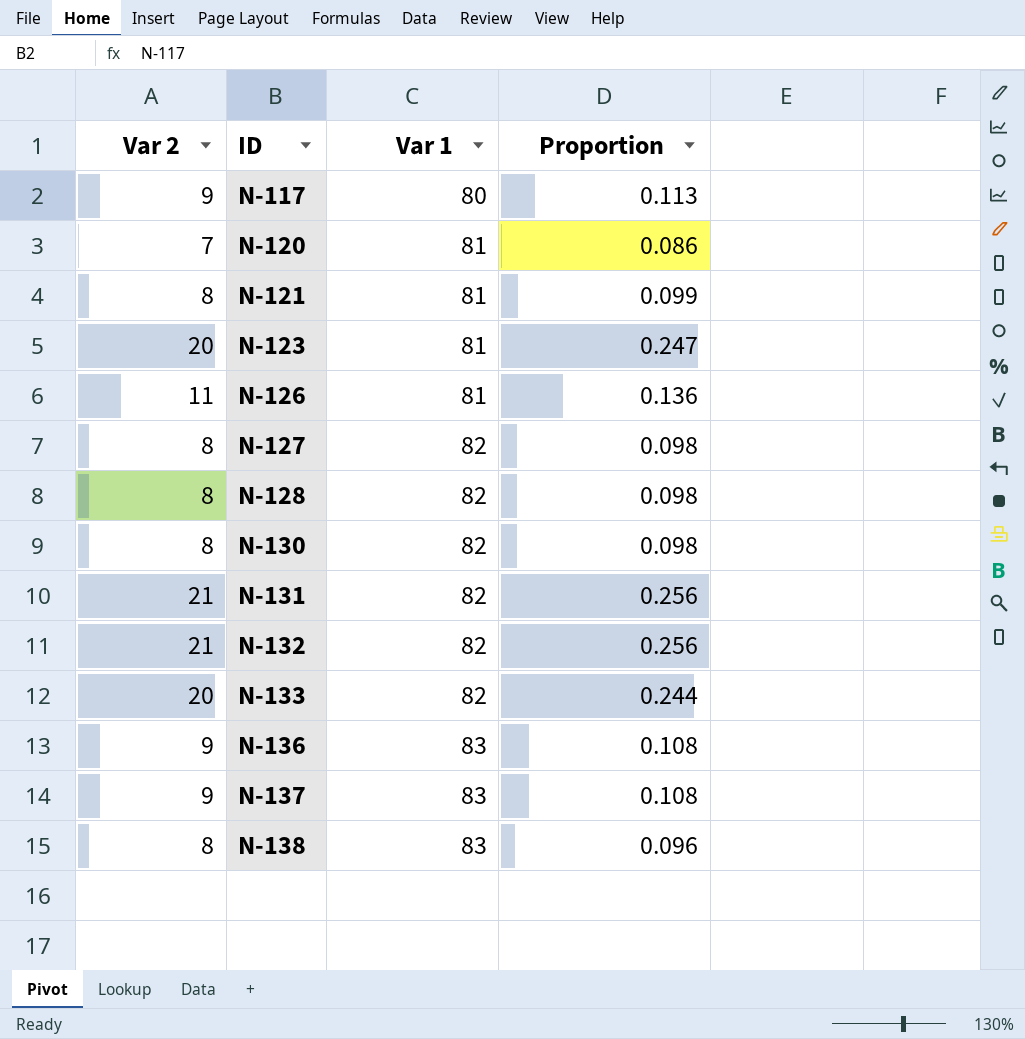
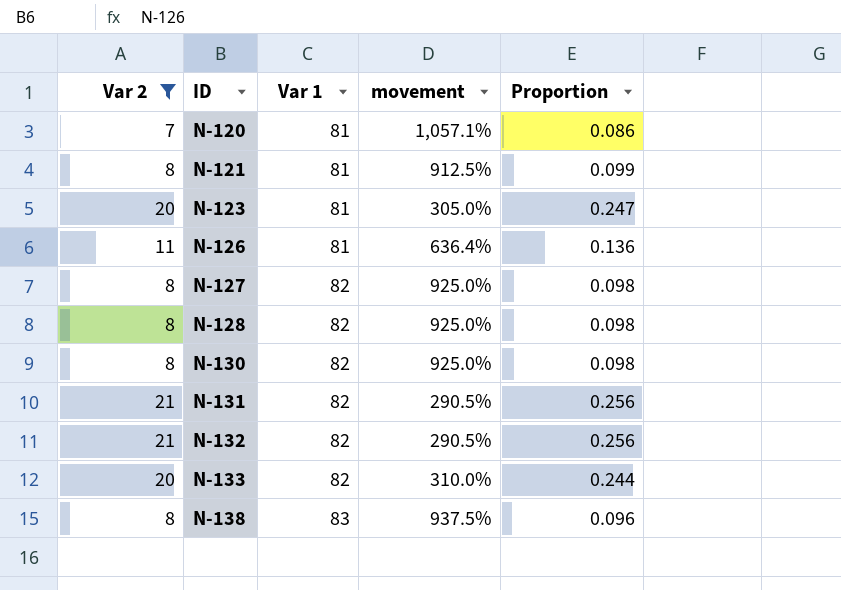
filter: none -> Var 2 != 9
column movement | formula: none -> ([Var 1] - [Var 2]) / [Var 2]

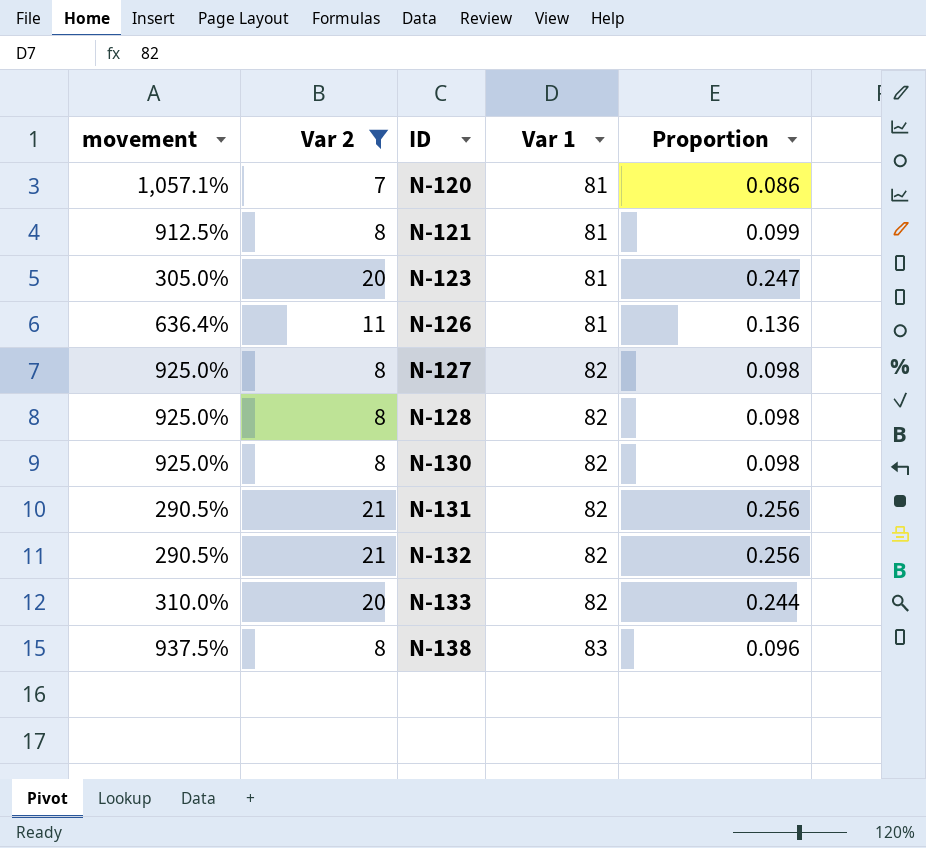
column movement | position: 4 -> 1

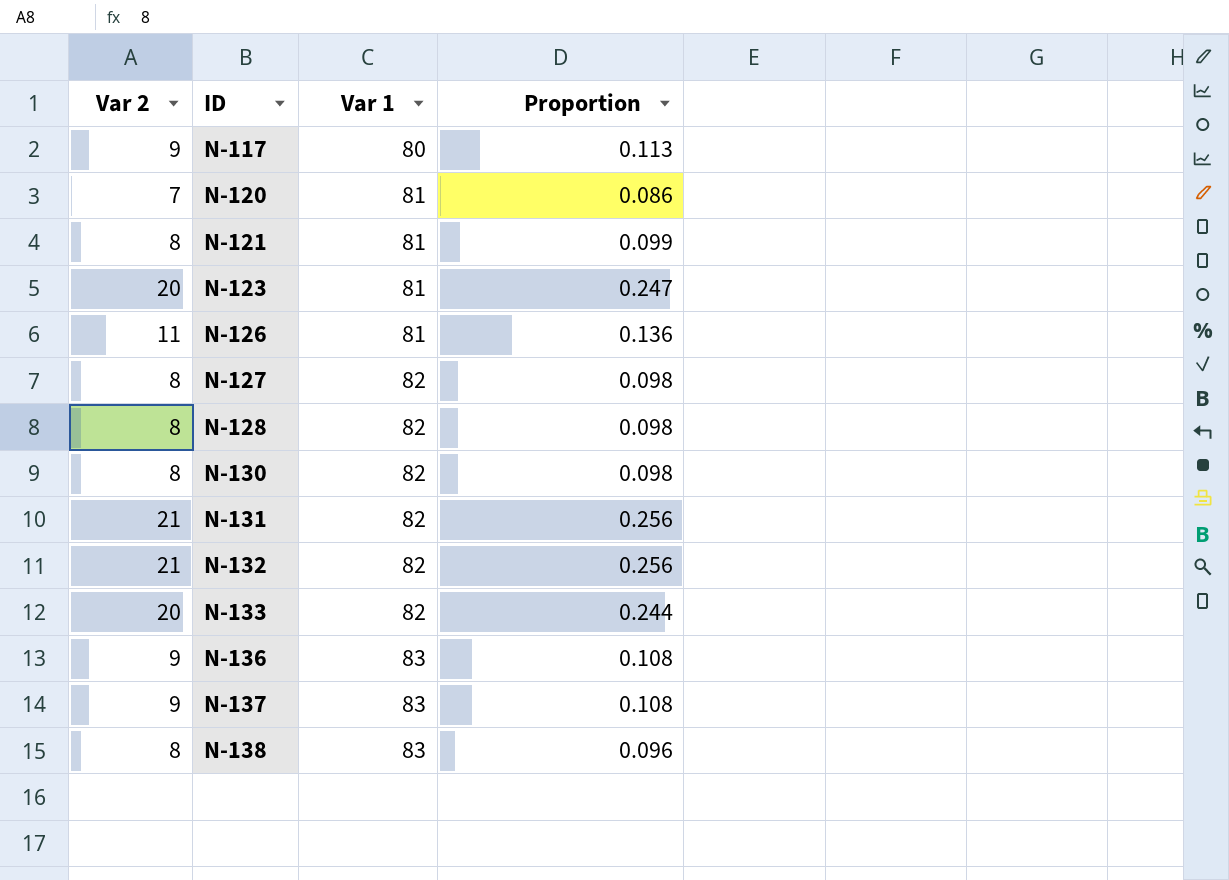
filter: Var 2 != 9 -> none
column movement | formula: ([Var 1] - [Var 2]) / [Var 2] -> none

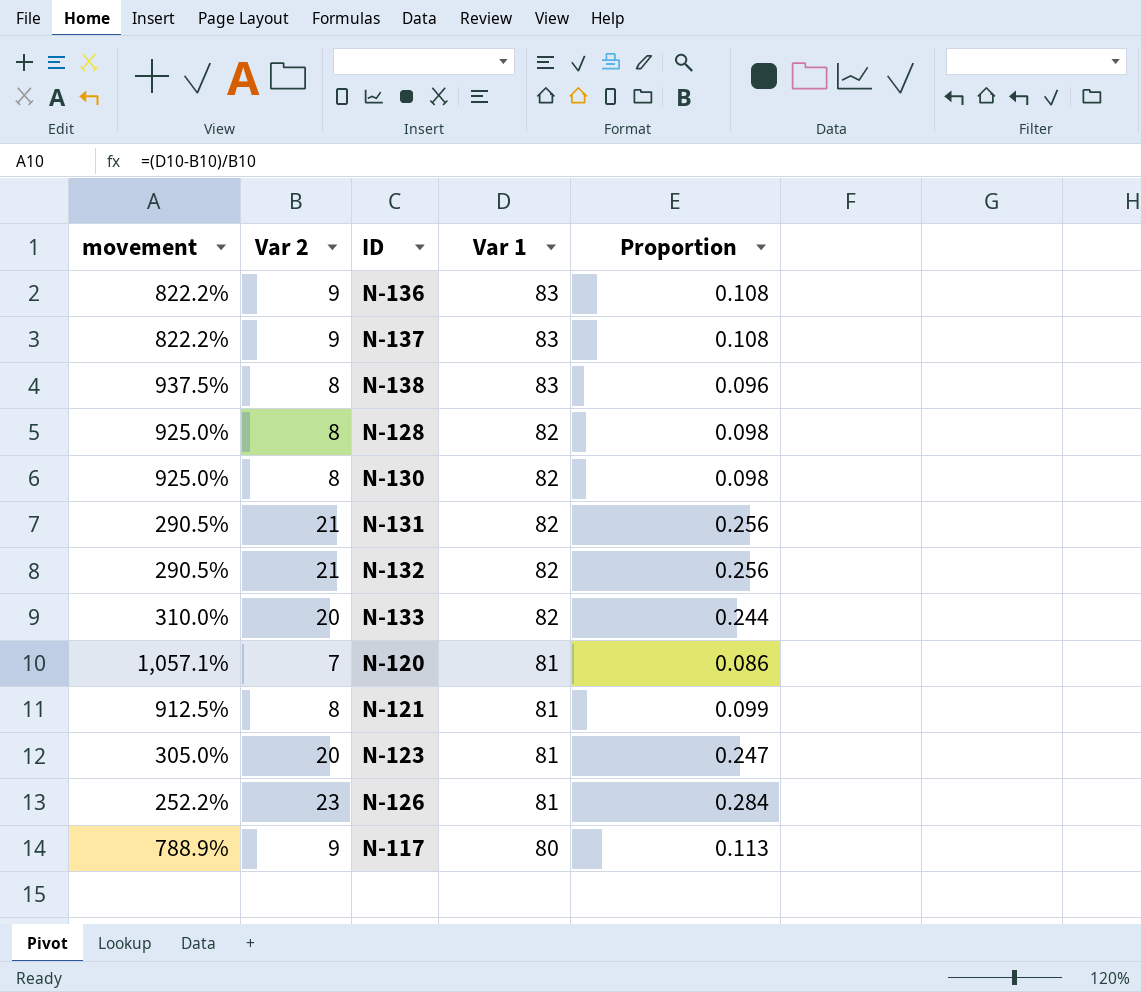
row order: ID ascending -> Var 1 descending
column movement | formula: none -> ([Var 1] - [Var 2]) / [Var 2]
row N-127: 8 | 82 | 0.098 -> none
N-126 | Var 2: 11 -> 23
N-126 | Proportion: 0.136 -> 0.284

